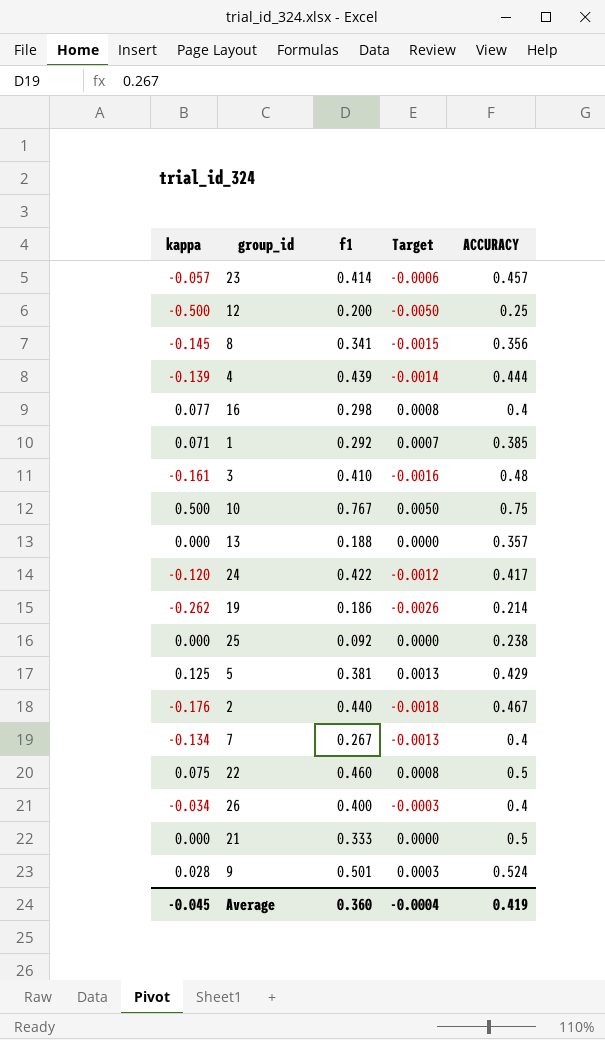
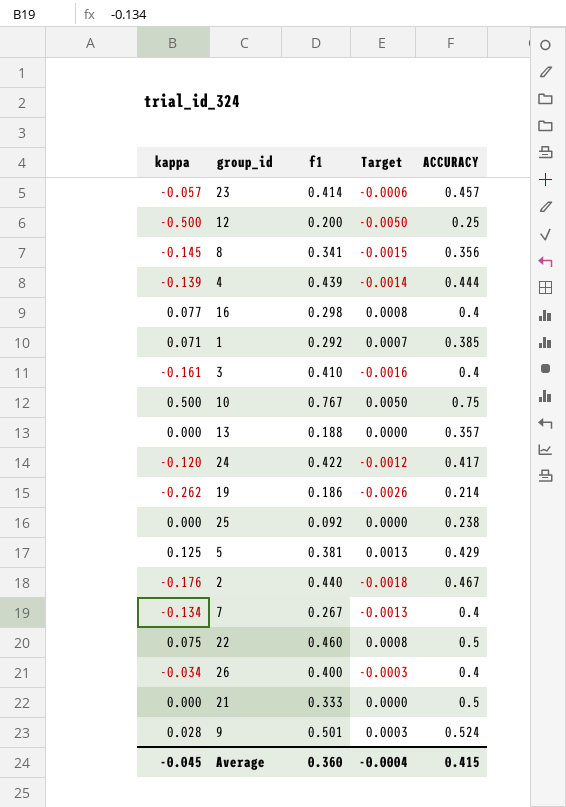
3 | ACCURACY: 0.48 -> 0.4
Average | ACCURACY: 0.419 -> 0.415

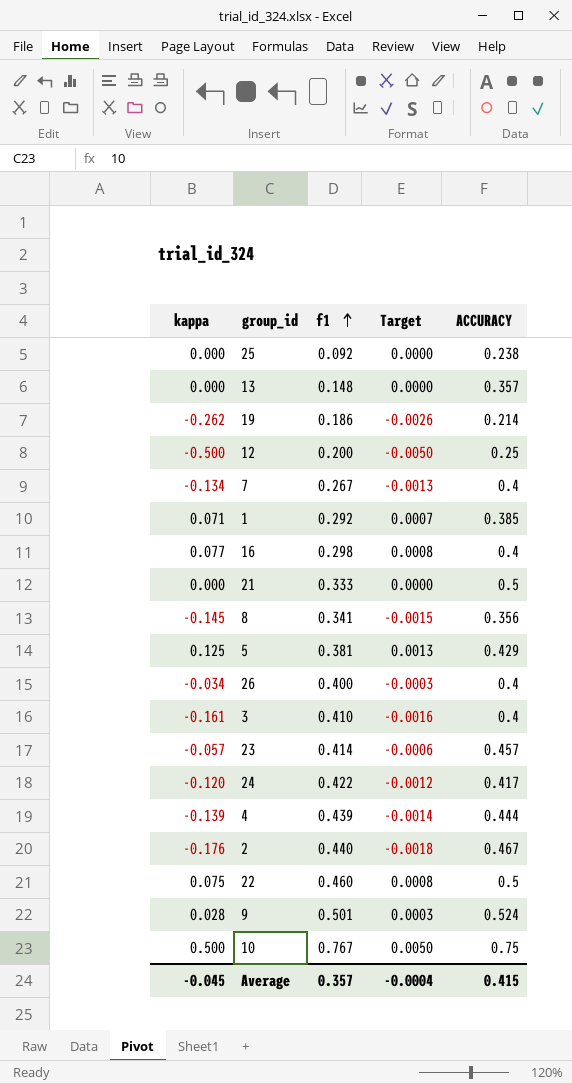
row order: none -> f1 ascending
13 | f1: 0.188 -> 0.148
Average | f1: 0.360 -> 0.357

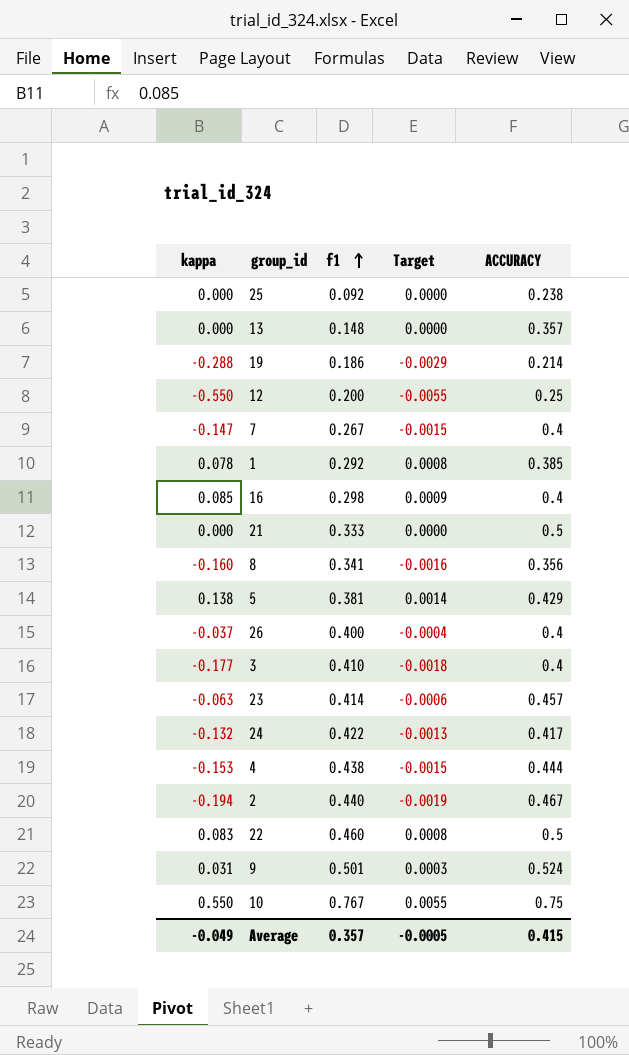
19 | kappa: -0.262 -> -0.288
19 | Target: -0.0026 -> -0.0029
12 | kappa: -0.500 -> -0.550
12 | Target: -0.0050 -> -0.0055
7 | kappa: -0.134 -> -0.147
7 | Target: -0.0013 -> -0.0015
1 | kappa: 0.071 -> 0.078
1 | Target: 0.0007 -> 0.0008
16 | kappa: 0.077 -> 0.085
16 | Target: 0.0008 -> 0.0009
8 | kappa: -0.145 -> -0.160
8 | Target: -0.0015 -> -0.0016
5 | kappa: 0.125 -> 0.138
5 | Target: 0.0013 -> 0.0014
26 | kappa: -0.034 -> -0.037
26 | Target: -0.0003 -> -0.0004
3 | kappa: -0.161 -> -0.177
3 | Target: -0.0016 -> -0.0018
23 | kappa: -0.057 -> -0.063
24 | kappa: -0.120 -> -0.132
24 | Target: -0.0012 -> -0.0013
4 | kappa: -0.139 -> -0.153
4 | f1: 0.439 -> 0.438
4 | Target: -0.0014 -> -0.0015
2 | kappa: -0.176 -> -0.194
2 | Target: -0.0018 -> -0.0019
22 | kappa: 0.075 -> 0.083
9 | kappa: 0.028 -> 0.031
10 | kappa: 0.500 -> 0.550
10 | Target: 0.0050 -> 0.0055
Average | kappa: -0.045 -> -0.049
Average | Target: -0.0004 -> -0.0005

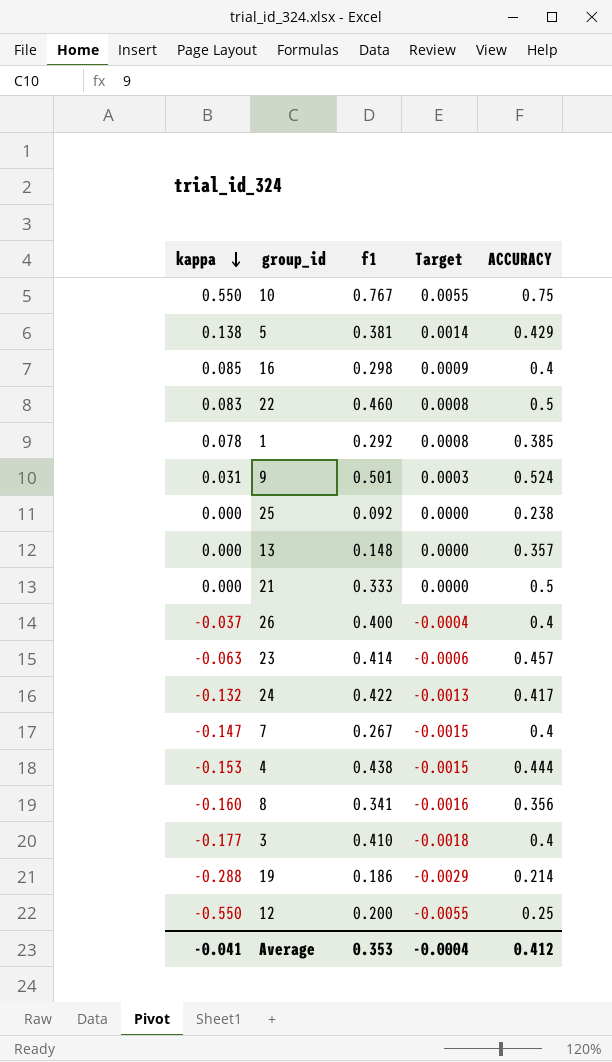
row order: f1 ascending -> kappa descending
row 2: -0.194 | 0.440 | -0.0019 | 0.467 -> none
Average | kappa: -0.049 -> -0.041
Average | f1: 0.357 -> 0.353
Average | Target: -0.0005 -> -0.0004
Average | ACCURACY: 0.415 -> 0.412

